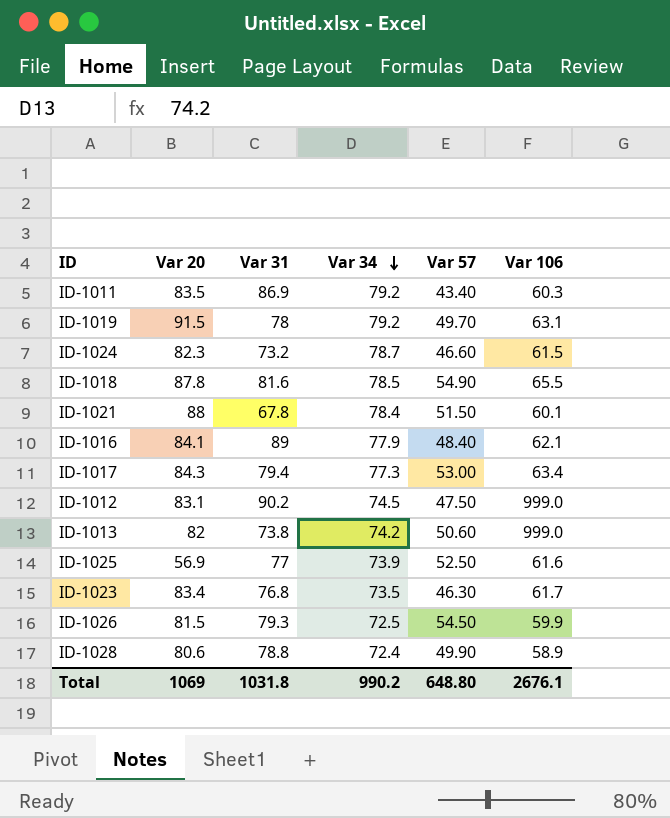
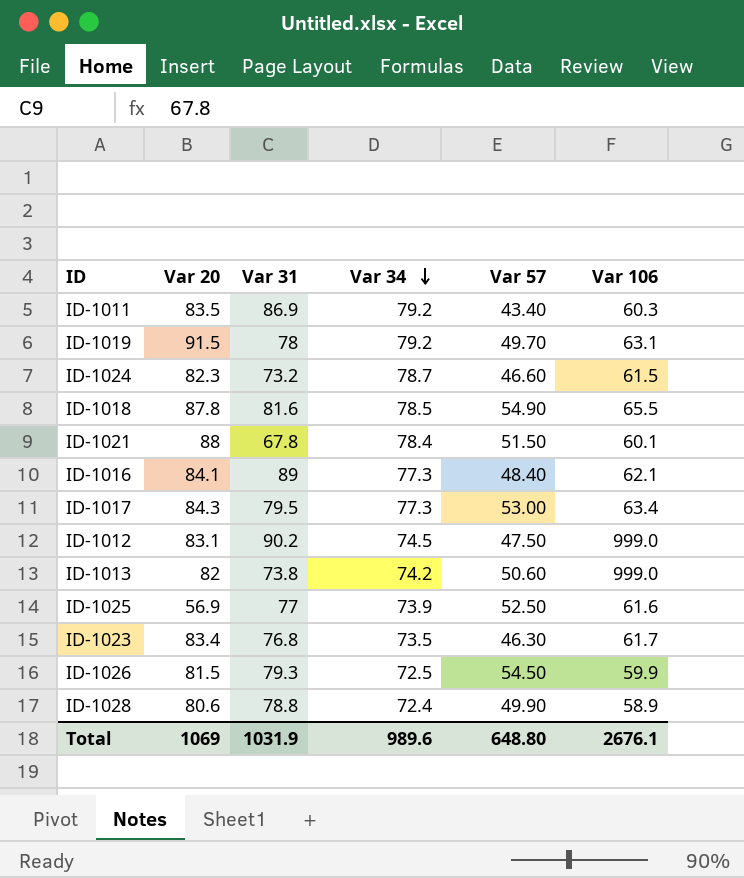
ID-1016 | Var 34: 77.9 -> 77.3
ID-1017 | Var 31: 79.4 -> 79.5
Total | Var 31: 1031.8 -> 1031.9
Total | Var 34: 990.2 -> 989.6

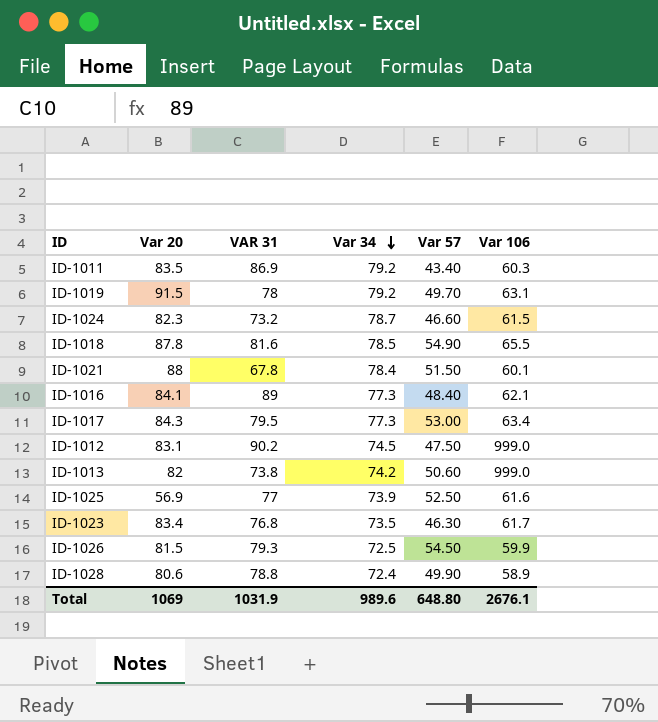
column name: Var 31 -> VAR 31

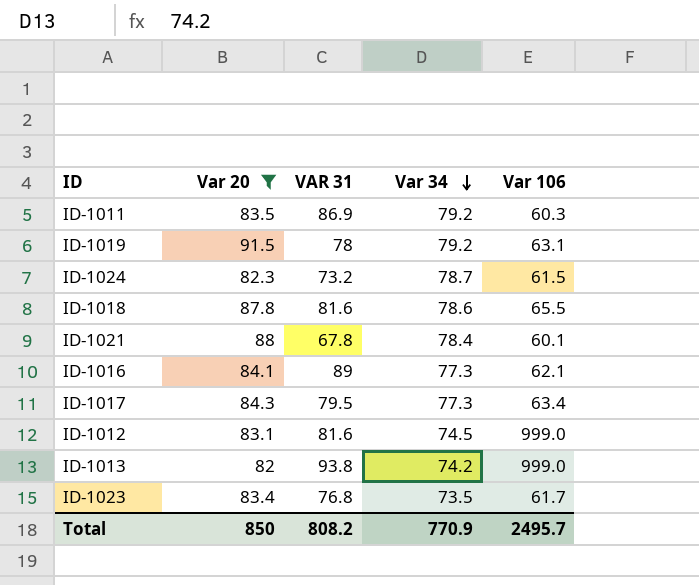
filter: none -> Var 20 >= 82
column Var 57 | position: 5 -> none
ID-1018 | Var 34: 78.5 -> 78.6
ID-1012 | VAR 31: 90.2 -> 81.6
ID-1013 | VAR 31: 73.8 -> 93.8
Total | Var 20: 1069 -> 850
Total | VAR 31: 1031.9 -> 808.2
Total | Var 34: 989.6 -> 770.9
Total | Var 106: 2676.1 -> 2495.7

